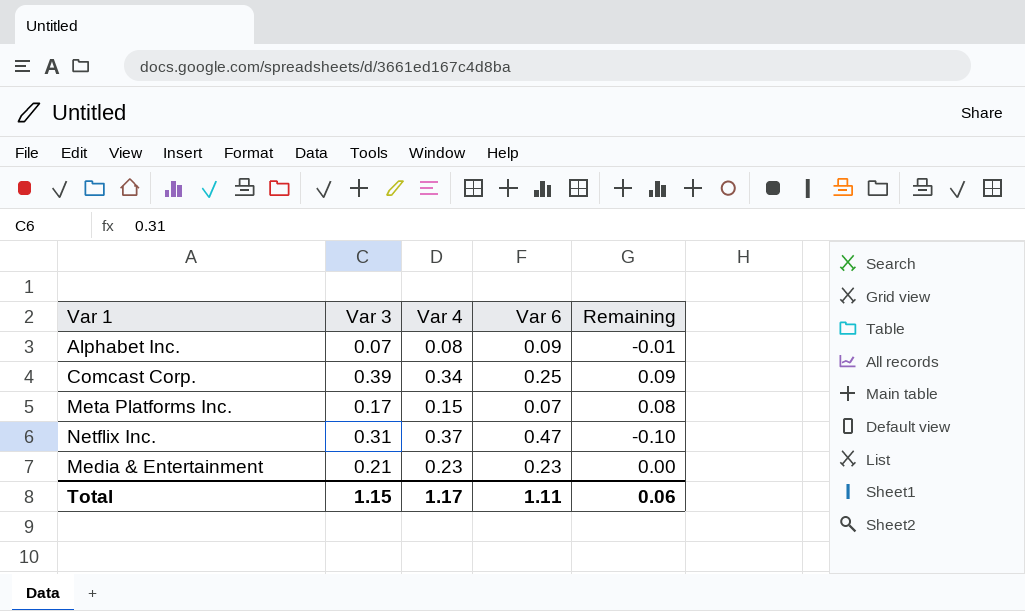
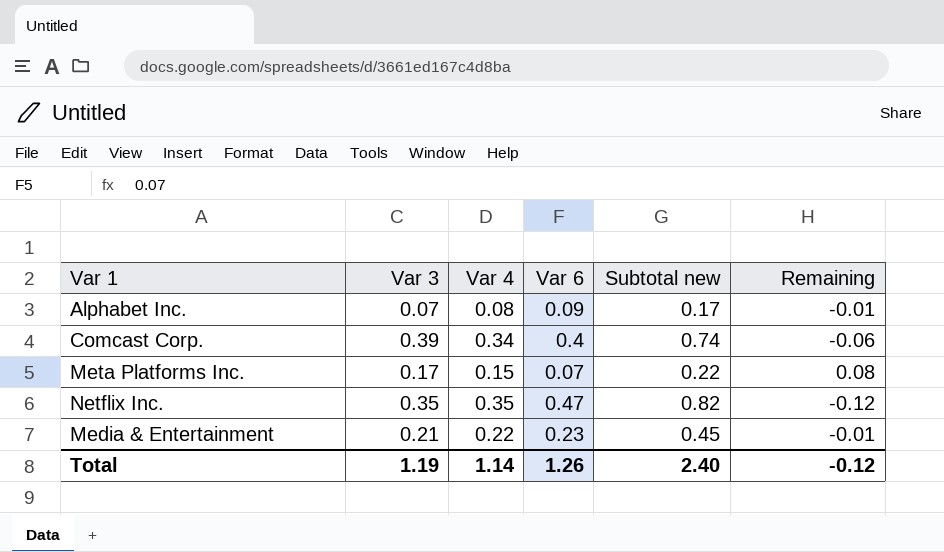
column Subtotal new | formula: none -> [Var 4] + [Var 6]
Comcast Corp. | Var 6: 0.25 -> 0.4
Comcast Corp. | Remaining: 0.09 -> -0.06
Netflix Inc. | Var 3: 0.31 -> 0.35
Netflix Inc. | Var 4: 0.37 -> 0.35
Netflix Inc. | Remaining: -0.10 -> -0.12
Media & Entertainment | Var 4: 0.23 -> 0.22
Media & Entertainment | Remaining: 0.00 -> -0.01
Total | Var 3: 1.15 -> 1.19
Total | Var 4: 1.17 -> 1.14
Total | Var 6: 1.11 -> 1.26
Total | Remaining: 0.06 -> -0.12

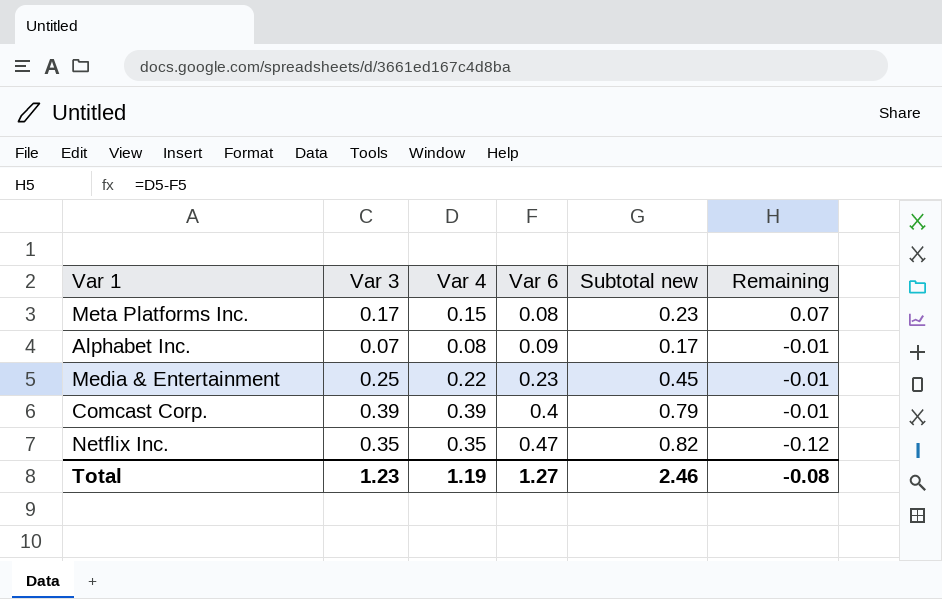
row order: none -> Var 6 ascending
Meta Platforms Inc. | Var 6: 0.07 -> 0.08
Meta Platforms Inc. | Subtotal new: 0.22 -> 0.23
Meta Platforms Inc. | Remaining: 0.08 -> 0.07
Media & Entertainment | Var 3: 0.21 -> 0.25
Comcast Corp. | Var 4: 0.34 -> 0.39
Comcast Corp. | Subtotal new: 0.74 -> 0.79
Comcast Corp. | Remaining: -0.06 -> -0.01
Total | Var 3: 1.19 -> 1.23
Total | Var 4: 1.14 -> 1.19
Total | Var 6: 1.26 -> 1.27
Total | Subtotal new: 2.40 -> 2.46
Total | Remaining: -0.12 -> -0.08

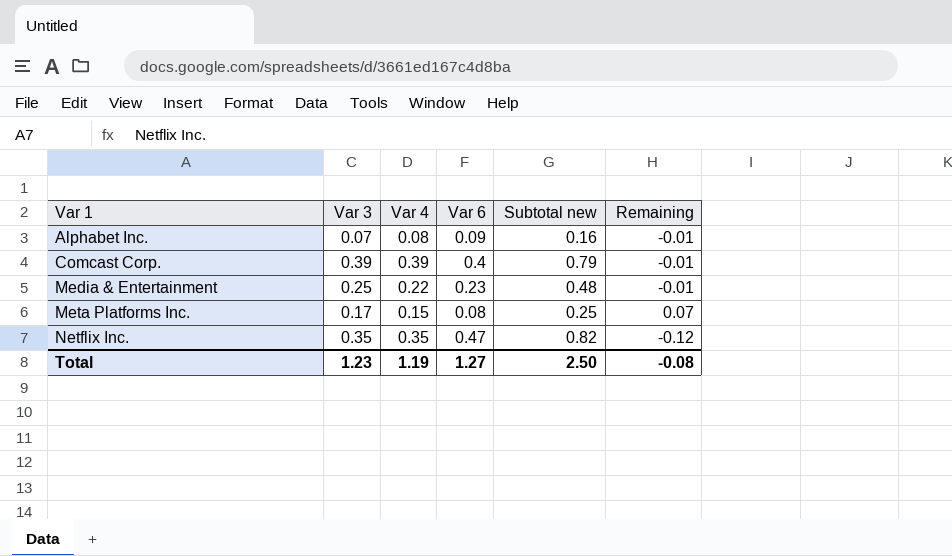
row order: Var 6 ascending -> Var 1 ascending
column Subtotal new | formula: [Var 4] + [Var 6] -> [Var 3] + [Var 6]
Total | Subtotal new: 2.46 -> 2.50

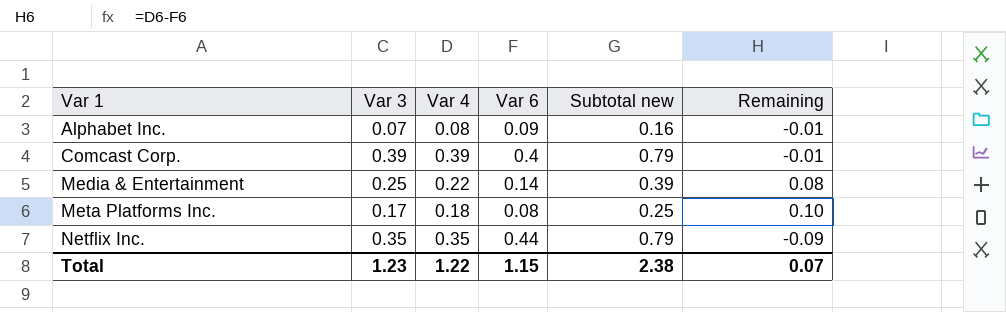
Media & Entertainment | Var 6: 0.23 -> 0.14
Media & Entertainment | Subtotal new: 0.48 -> 0.39
Media & Entertainment | Remaining: -0.01 -> 0.08
Meta Platforms Inc. | Var 4: 0.15 -> 0.18
Meta Platforms Inc. | Remaining: 0.07 -> 0.10
Netflix Inc. | Var 6: 0.47 -> 0.44
Netflix Inc. | Subtotal new: 0.82 -> 0.79
Netflix Inc. | Remaining: -0.12 -> -0.09
Total | Var 4: 1.19 -> 1.22
Total | Var 6: 1.27 -> 1.15
Total | Subtotal new: 2.50 -> 2.38
Total | Remaining: -0.08 -> 0.07

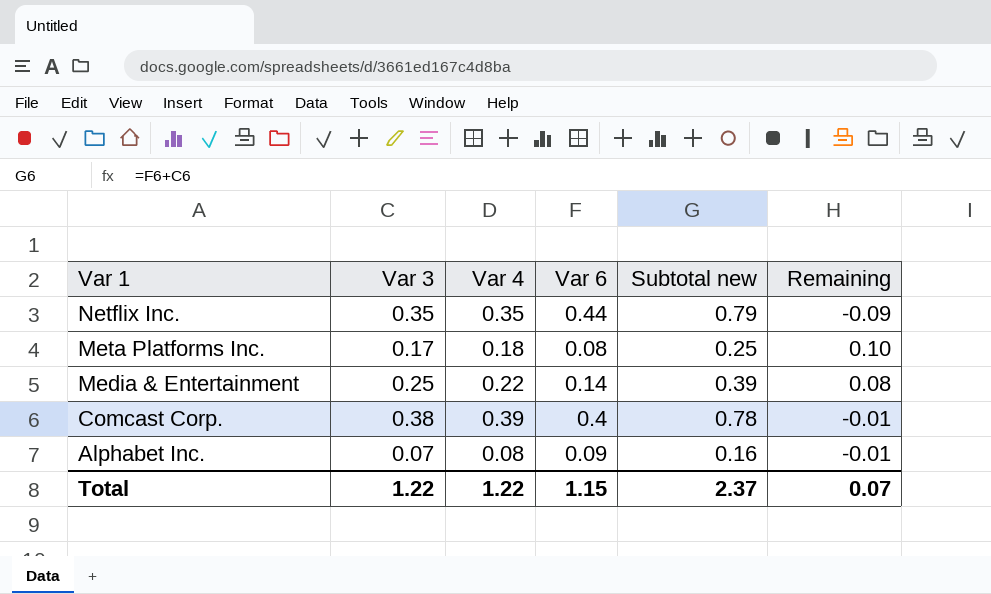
row order: Var 1 ascending -> Var 1 descending
Comcast Corp. | Var 3: 0.39 -> 0.38
Comcast Corp. | Subtotal new: 0.79 -> 0.78
Total | Var 3: 1.23 -> 1.22
Total | Subtotal new: 2.38 -> 2.37

